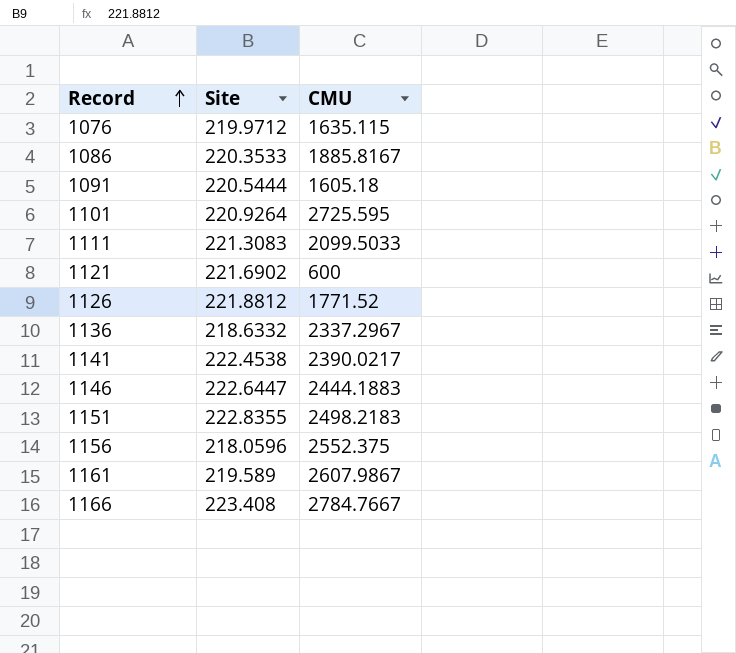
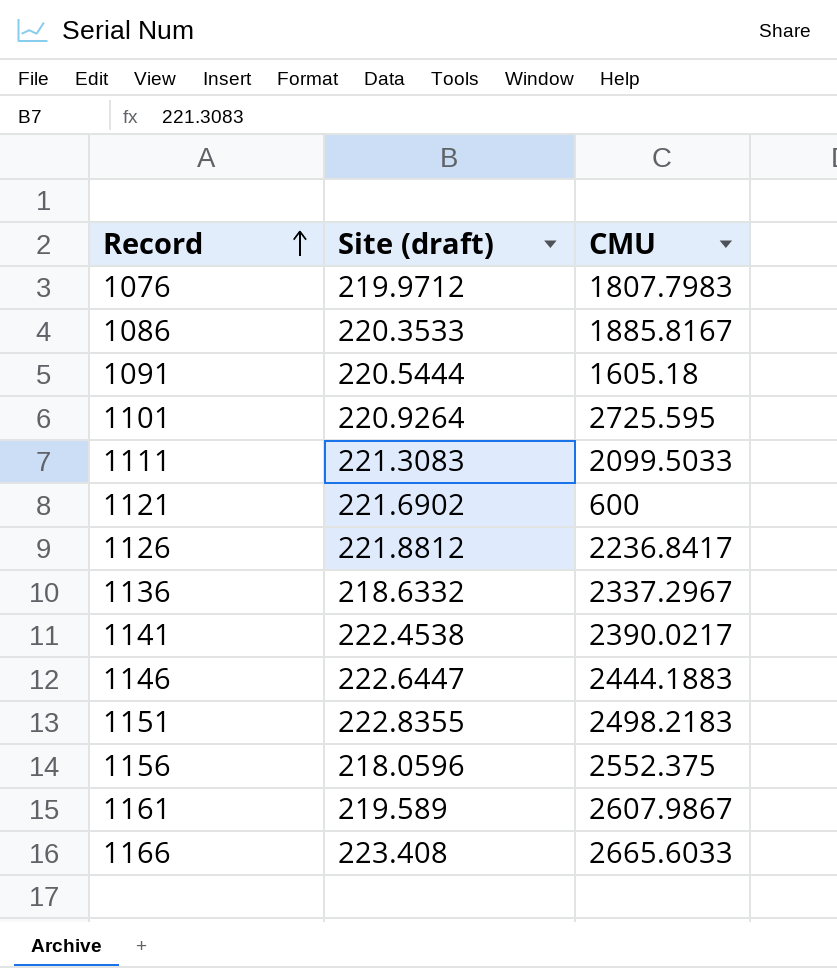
column name: Site -> Site (draft)
1076 | CMU: 1635.115 -> 1807.7983
1126 | CMU: 1771.52 -> 2236.8417
1166 | CMU: 2784.7667 -> 2665.6033

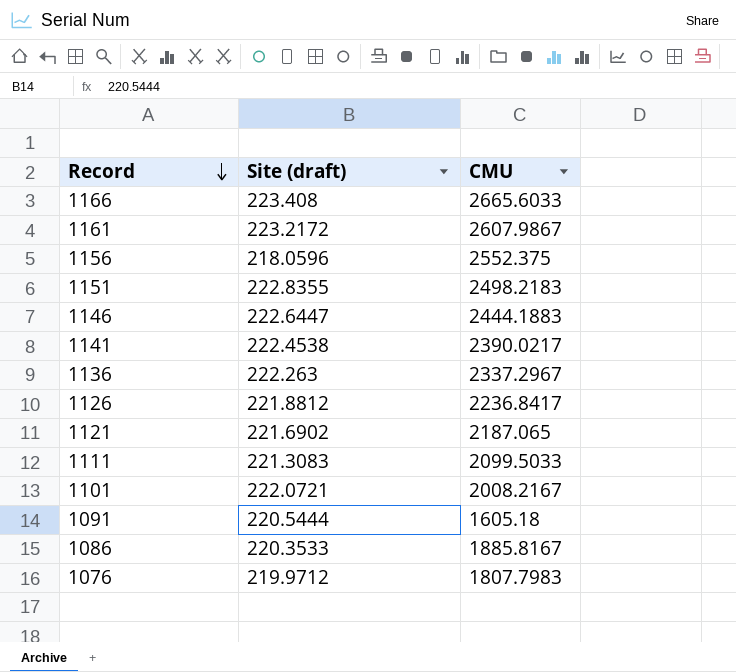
row order: Record ascending -> Record descending
1161 | Site (draft): 219.589 -> 223.2172
1136 | Site (draft): 218.6332 -> 222.263
1121 | CMU: 600 -> 2187.065
1101 | Site (draft): 220.9264 -> 222.0721
1101 | CMU: 2725.595 -> 2008.2167

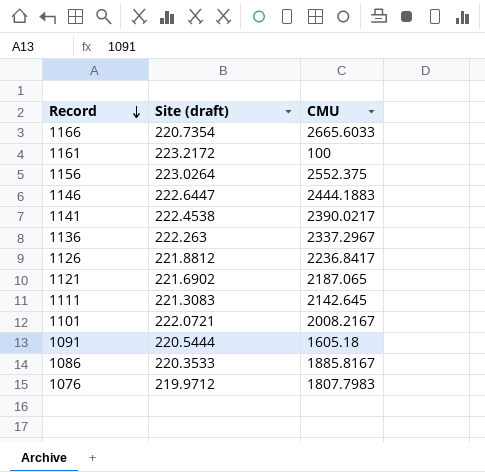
row 1151: 222.8355 | 2498.2183 -> none
1166 | Site (draft): 223.408 -> 220.7354
1161 | CMU: 2607.9867 -> 100
1156 | Site (draft): 218.0596 -> 223.0264
1111 | CMU: 2099.5033 -> 2142.645

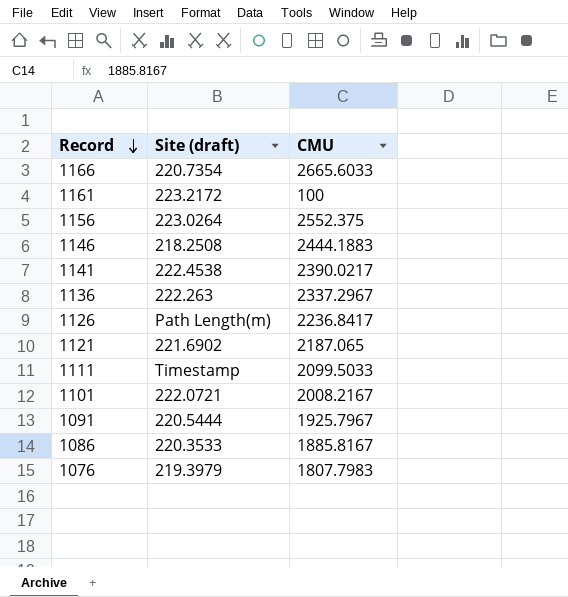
1146 | Site (draft): 222.6447 -> 218.2508
1126 | Site (draft): 221.8812 -> Path Length(m)
1111 | Site (draft): 221.3083 -> Timestamp
1111 | CMU: 2142.645 -> 2099.5033
1091 | CMU: 1605.18 -> 1925.7967
1076 | Site (draft): 219.9712 -> 219.3979

